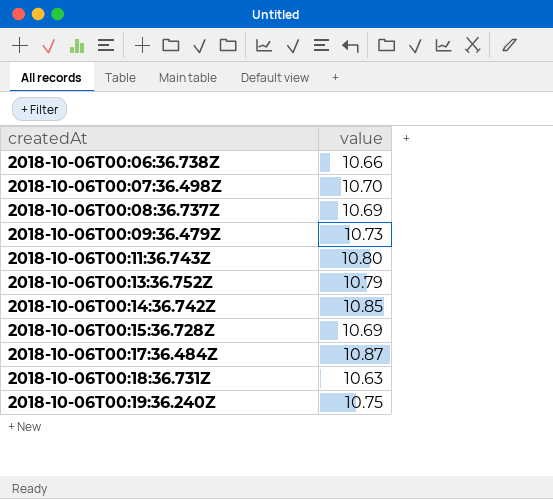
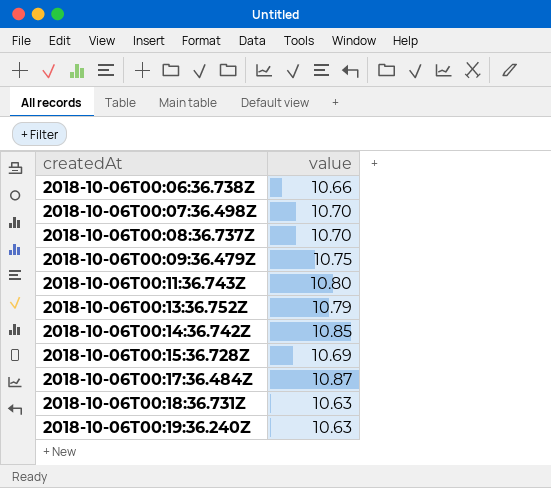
2018-10-06T00:08:36.737Z | value: 10.69 -> 10.70
2018-10-06T00:09:36.479Z | value: 10.73 -> 10.75
2018-10-06T00:19:36.240Z | value: 10.75 -> 10.63

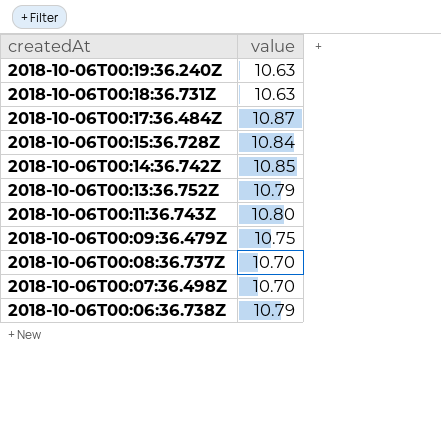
row order: createdAt ascending -> createdAt descending
2018-10-06T00:15:36.728Z | value: 10.69 -> 10.84
2018-10-06T00:06:36.738Z | value: 10.66 -> 10.79

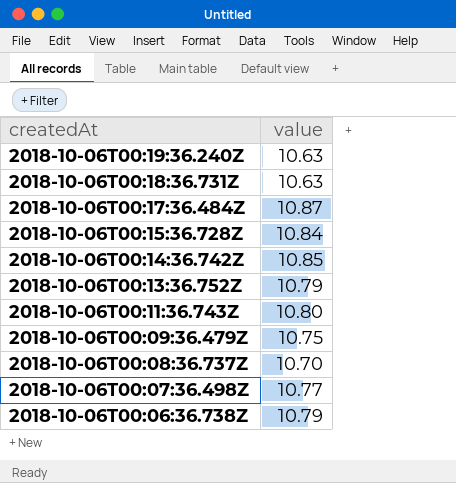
2018-10-06T00:07:36.498Z | value: 10.70 -> 10.77

